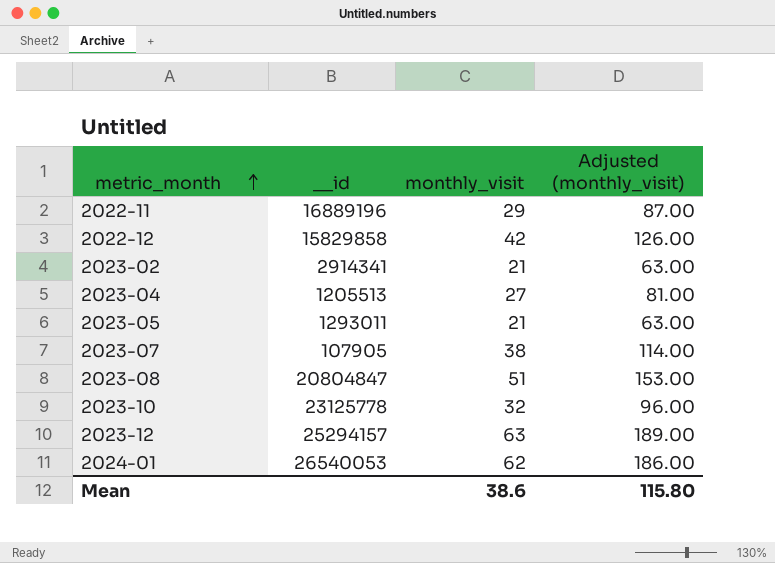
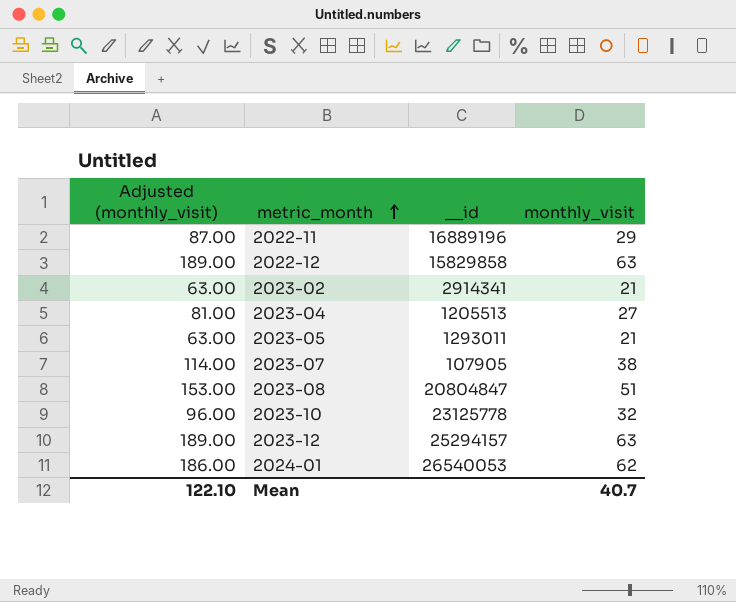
column Adjusted (monthly_visit) | position: 4 -> 1
2022-12 | Adjusted (monthly_visit): 126.00 -> 189.00
2022-12 | monthly_visit: 42 -> 63
Mean | Adjusted (monthly_visit): 115.80 -> 122.10
Mean | monthly_visit: 38.6 -> 40.7

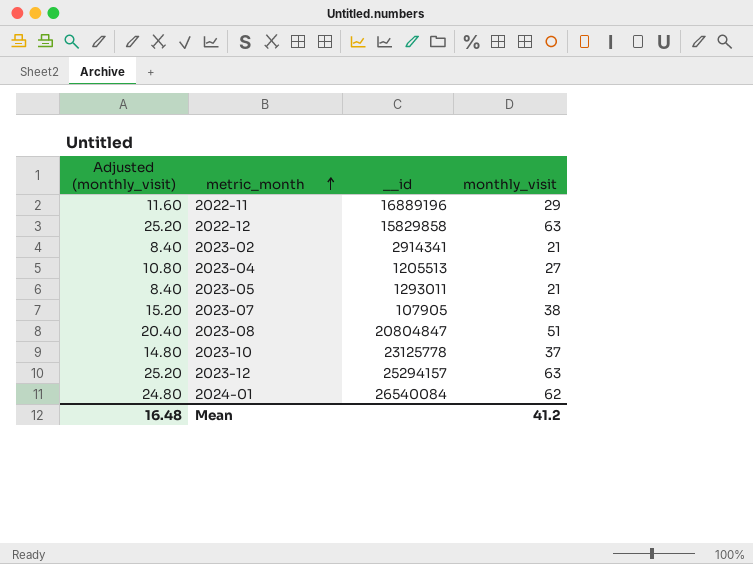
column Adjusted (monthly_visit) | formula: [monthly_visit] * 3 -> [monthly_visit] * 0.4
2023-10 | monthly_visit: 32 -> 37
2024-01 | __id: 26540053 -> 26540084
Mean | Adjusted (monthly_visit): 122.10 -> 16.48
Mean | monthly_visit: 40.7 -> 41.2

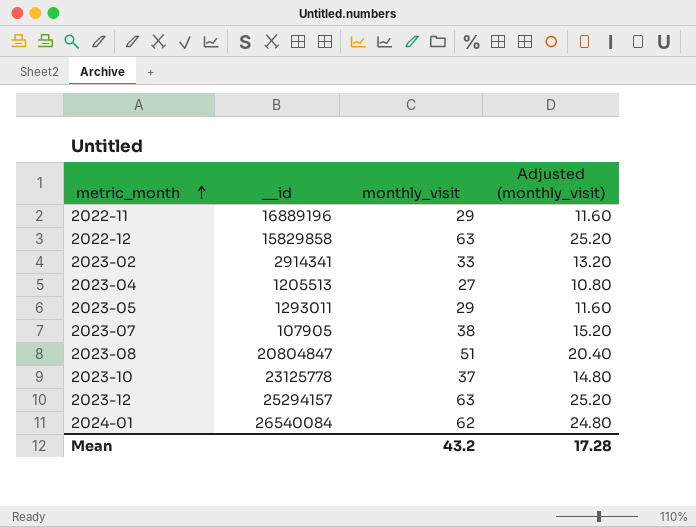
column Adjusted (monthly_visit) | position: 1 -> 4
2023-02 | monthly_visit: 21 -> 33
2023-02 | Adjusted (monthly_visit): 8.40 -> 13.20
2023-05 | monthly_visit: 21 -> 29
2023-05 | Adjusted (monthly_visit): 8.40 -> 11.60
Mean | monthly_visit: 41.2 -> 43.2
Mean | Adjusted (monthly_visit): 16.48 -> 17.28

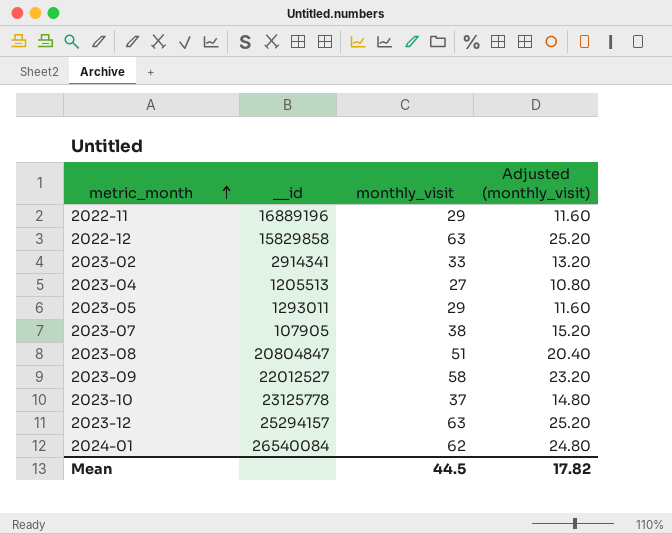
row 2023-09: none -> 22012527 | 58 | 23.20
Mean | monthly_visit: 43.2 -> 44.5
Mean | Adjusted (monthly_visit): 17.28 -> 17.82

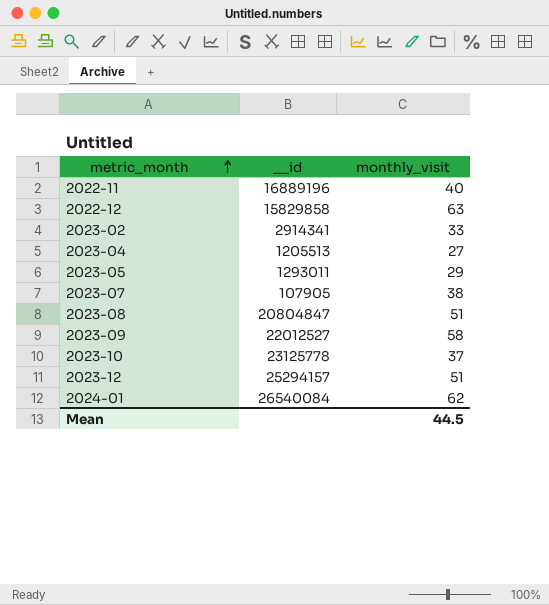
column Adjusted (monthly_visit) | formula: [monthly_visit] * 0.4 -> none
2022-11 | monthly_visit: 29 -> 40
2023-12 | monthly_visit: 63 -> 51

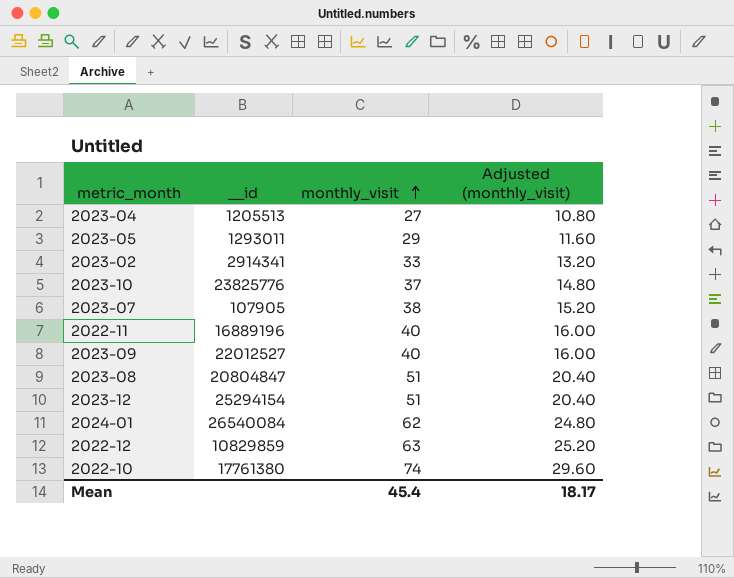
row order: metric_month ascending -> monthly_visit ascending
column Adjusted (monthly_visit) | formula: none -> [monthly_visit] * 0.4
2023-10 | __id: 23125778 -> 23825776
2023-09 | monthly_visit: 58 -> 40
2023-12 | __id: 25294157 -> 25294154
2022-12 | __id: 15829858 -> 10829859
row 2022-10: none -> 17761380 | 74 | 29.60
Mean | monthly_visit: 44.5 -> 45.4

